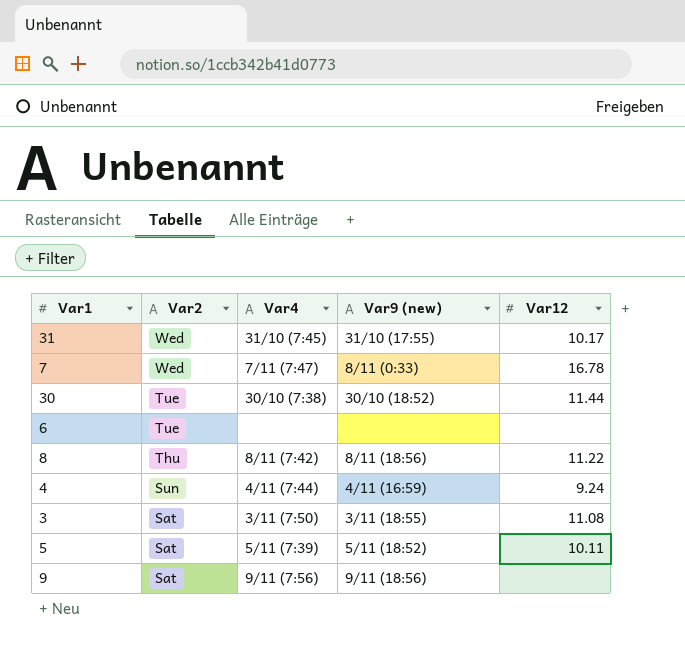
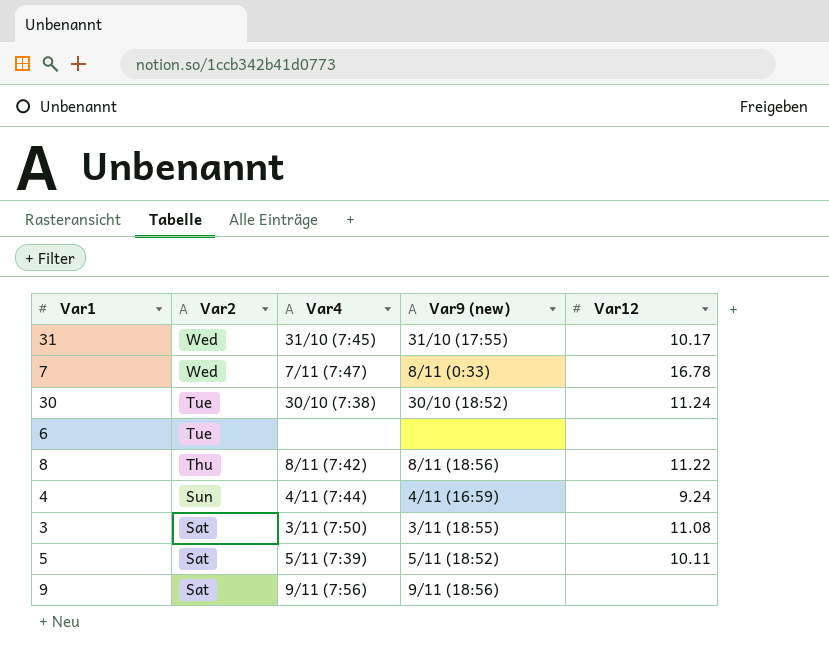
30 | Var12: 11.44 -> 11.24

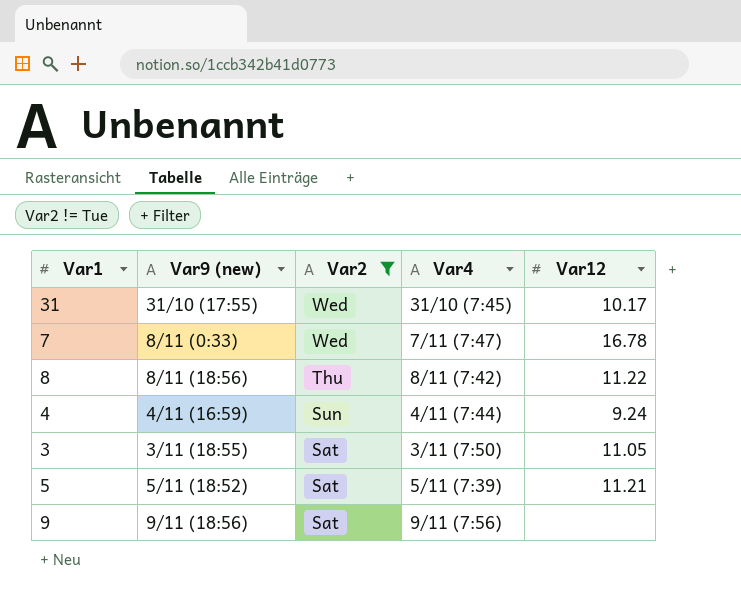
filter: none -> Var2 != Tue
column Var9 (new) | position: 4 -> 2
3 | Var12: 11.08 -> 11.05
5 | Var12: 10.11 -> 11.21

